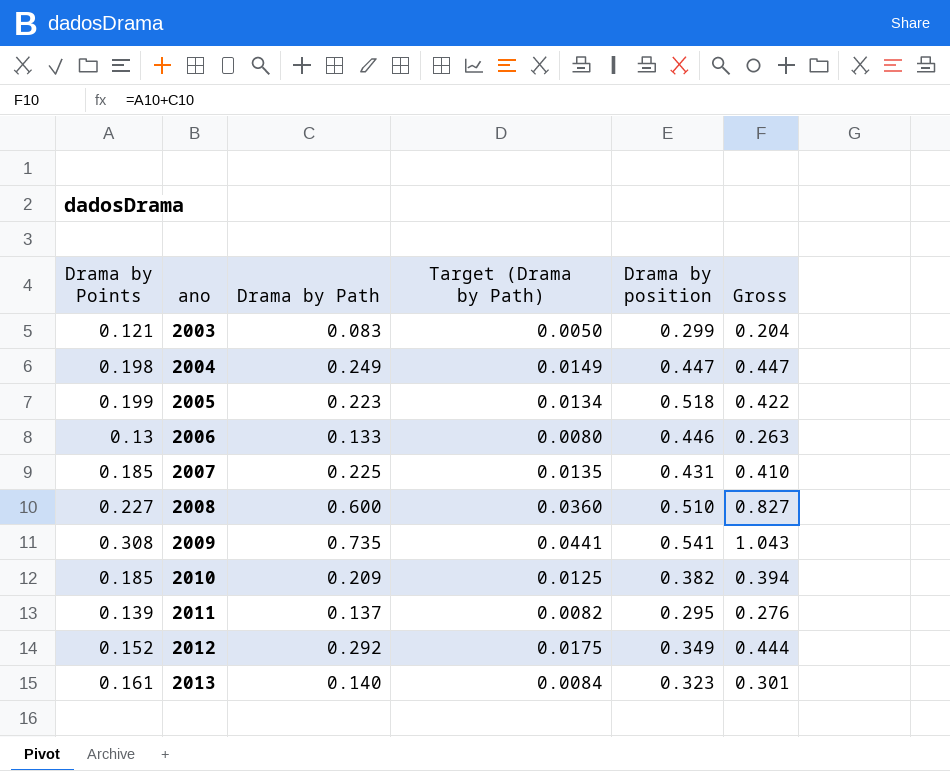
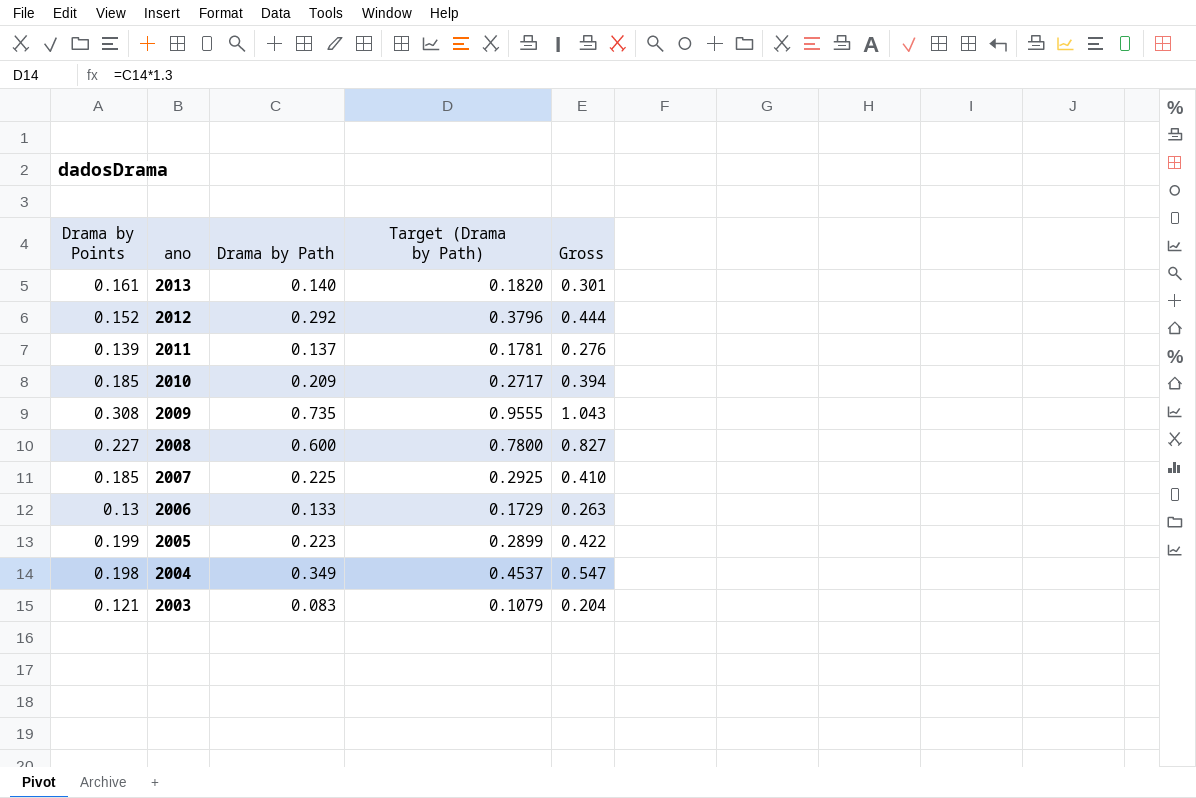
row order: ano ascending -> ano descending
column Drama by position | position: 5 -> none
column Target (Drama by Path) | formula: [Drama by Path] * 0.06 -> [Drama by Path] * 1.3
2004 | Drama by Path: 0.249 -> 0.349
2004 | Gross: 0.447 -> 0.547

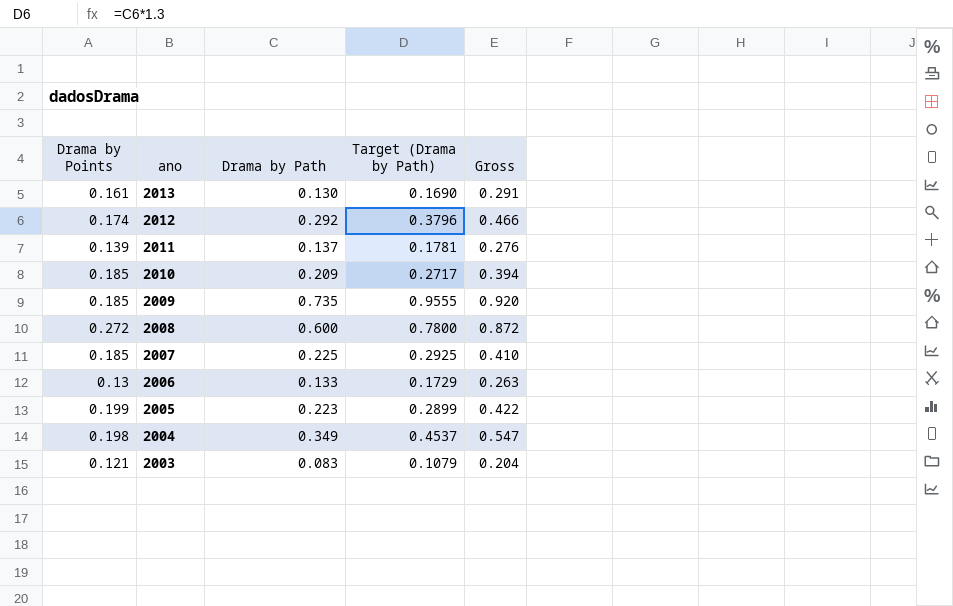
2013 | Drama by Path: 0.140 -> 0.130
2013 | Target (Drama by Path): 0.1820 -> 0.1690
2013 | Gross: 0.301 -> 0.291
2012 | Drama by Points: 0.152 -> 0.174
2012 | Gross: 0.444 -> 0.466
2009 | Drama by Points: 0.308 -> 0.185
2009 | Gross: 1.043 -> 0.920
2008 | Drama by Points: 0.227 -> 0.272
2008 | Gross: 0.827 -> 0.872

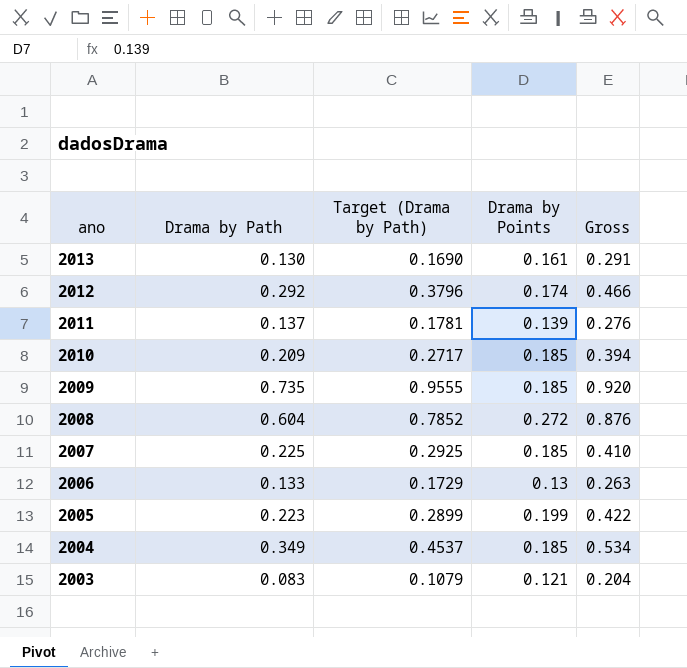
column Drama by Points | position: 1 -> 4
2008 | Drama by Path: 0.600 -> 0.604
2008 | Target (Drama by Path): 0.7800 -> 0.7852
2008 | Gross: 0.872 -> 0.876
2004 | Drama by Points: 0.198 -> 0.185
2004 | Gross: 0.547 -> 0.534

